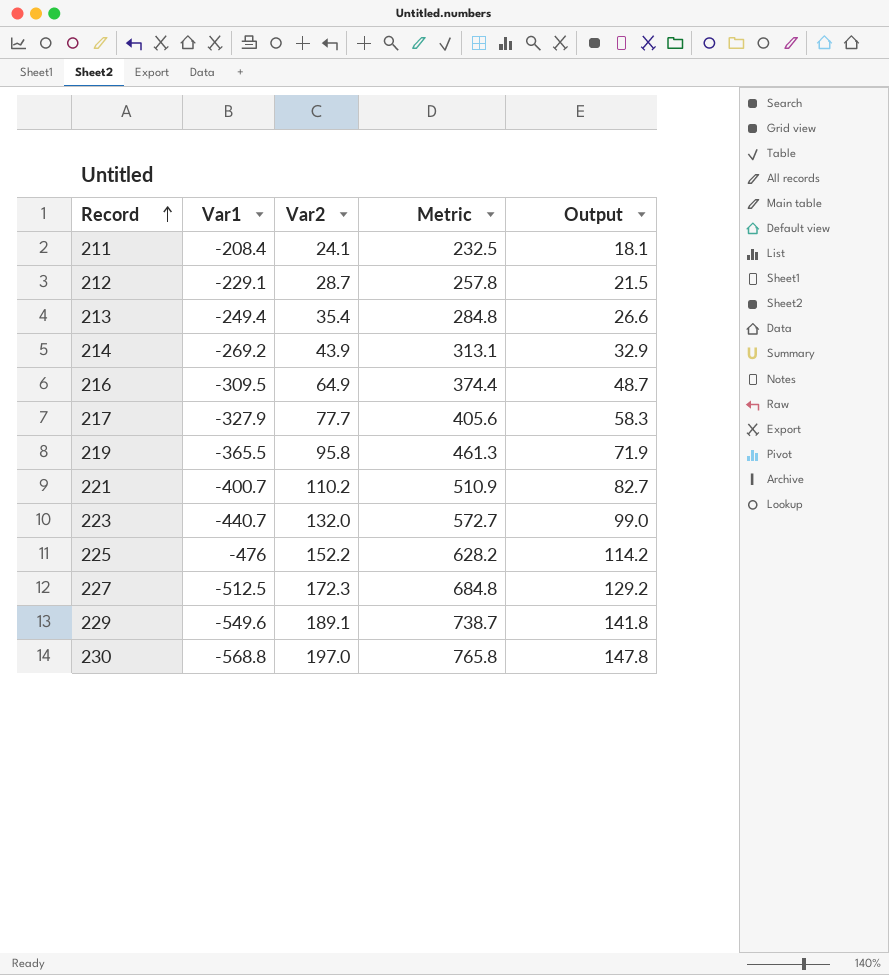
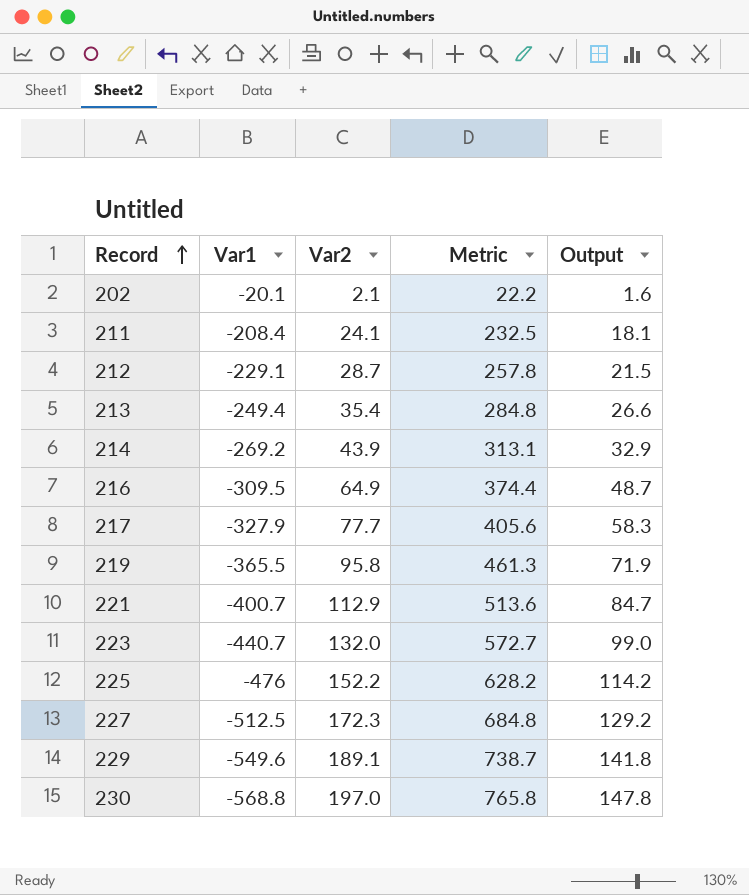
row 202: none -> -20.1 | 2.1 | 22.2 | 1.6
221 | Var2: 110.2 -> 112.9
221 | Metric: 510.9 -> 513.6
221 | Output: 82.7 -> 84.7

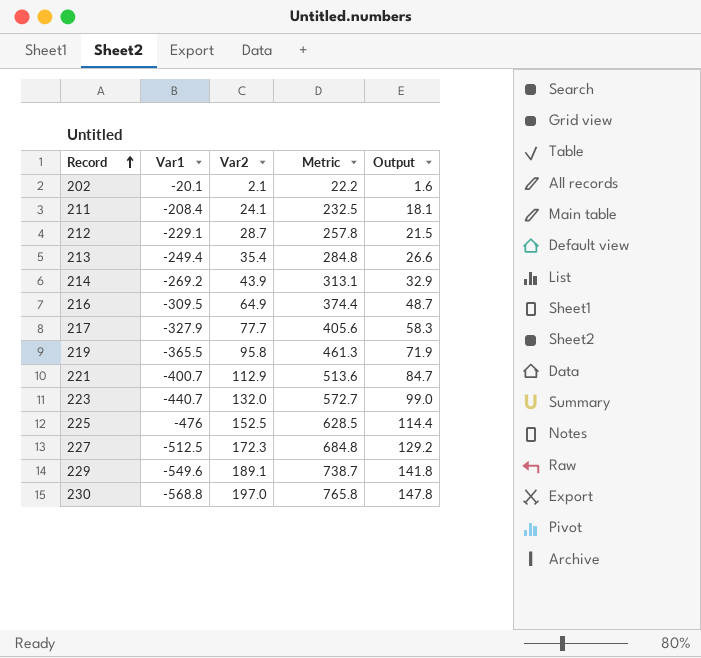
225 | Var2: 152.2 -> 152.5
225 | Metric: 628.2 -> 628.5
225 | Output: 114.2 -> 114.4

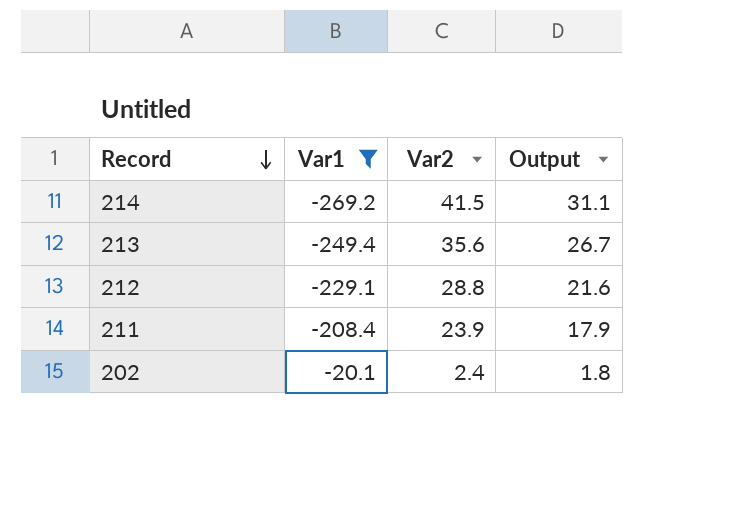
filter: none -> Var1 >= -269.2
row order: Record ascending -> Record descending
column Metric | formula: [Var2] - [Var1] -> none
214 | Var2: 43.9 -> 41.5
214 | Output: 32.9 -> 31.1
213 | Var2: 35.4 -> 35.6
213 | Output: 26.6 -> 26.7
212 | Var2: 28.7 -> 28.8
212 | Output: 21.5 -> 21.6
211 | Var2: 24.1 -> 23.9
211 | Output: 18.1 -> 17.9
202 | Var2: 2.1 -> 2.4
202 | Output: 1.6 -> 1.8

